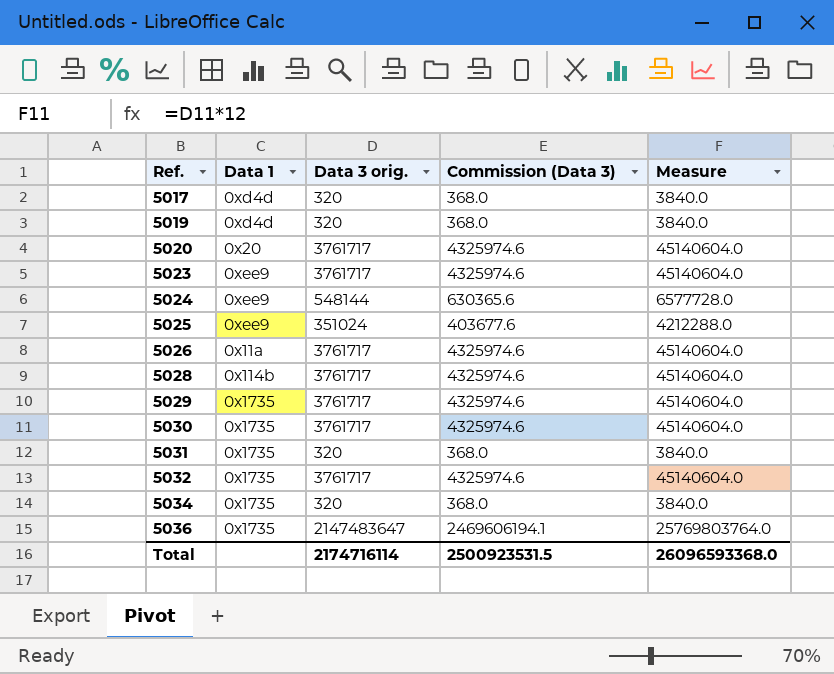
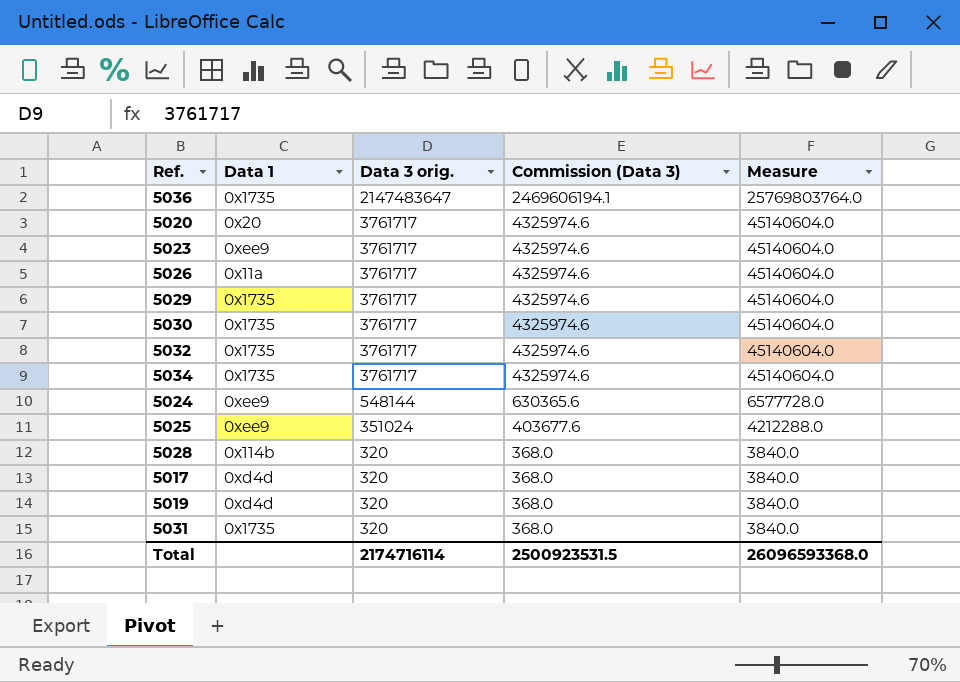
row order: Ref. ascending -> Data 3 orig. descending
5034 | Data 3 orig.: 320 -> 3761717
5034 | Commission (Data 3): 368.0 -> 4325974.6
5034 | Measure: 3840.0 -> 45140604.0
5028 | Data 3 orig.: 3761717 -> 320
5028 | Commission (Data 3): 4325974.6 -> 368.0
5028 | Measure: 45140604.0 -> 3840.0

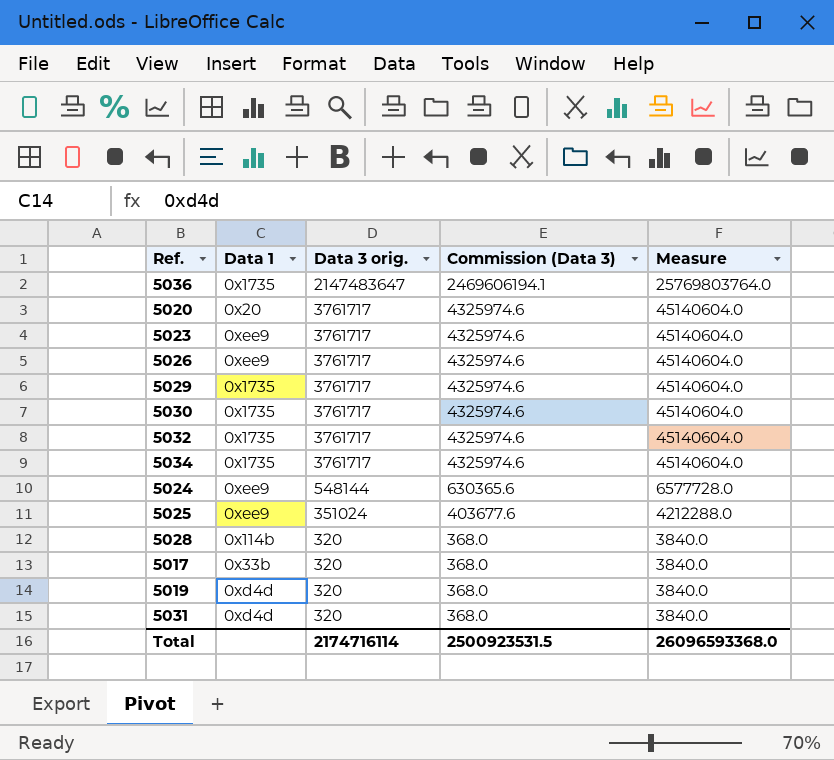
5026 | Data 1: 0x11a -> 0xee9
5017 | Data 1: 0xd4d -> 0x33b
5031 | Data 1: 0x1735 -> 0xd4d

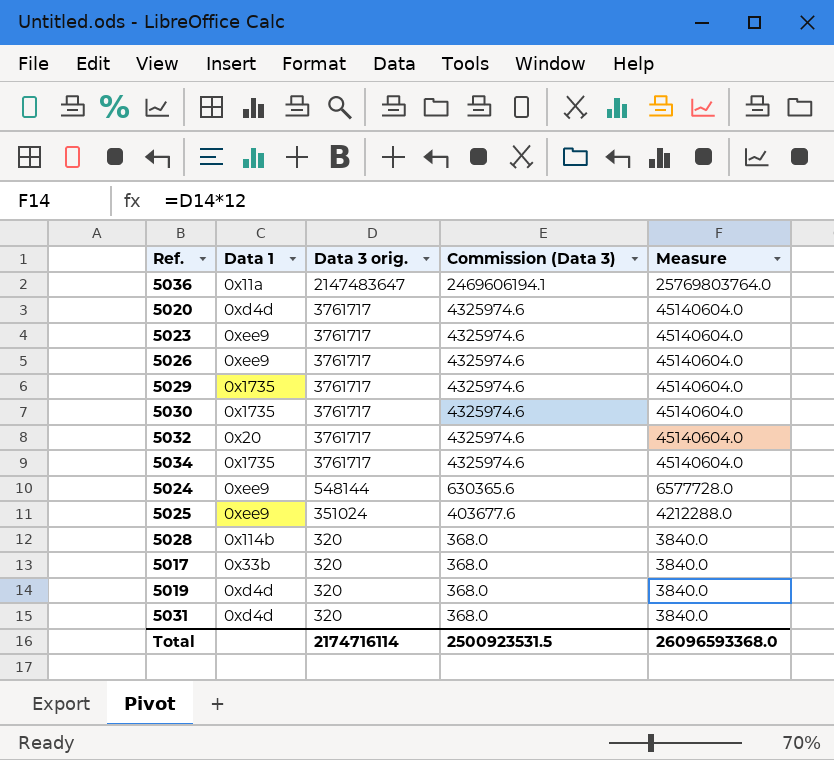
5036 | Data 1: 0x1735 -> 0x11a
5020 | Data 1: 0x20 -> 0xd4d
5032 | Data 1: 0x1735 -> 0x20

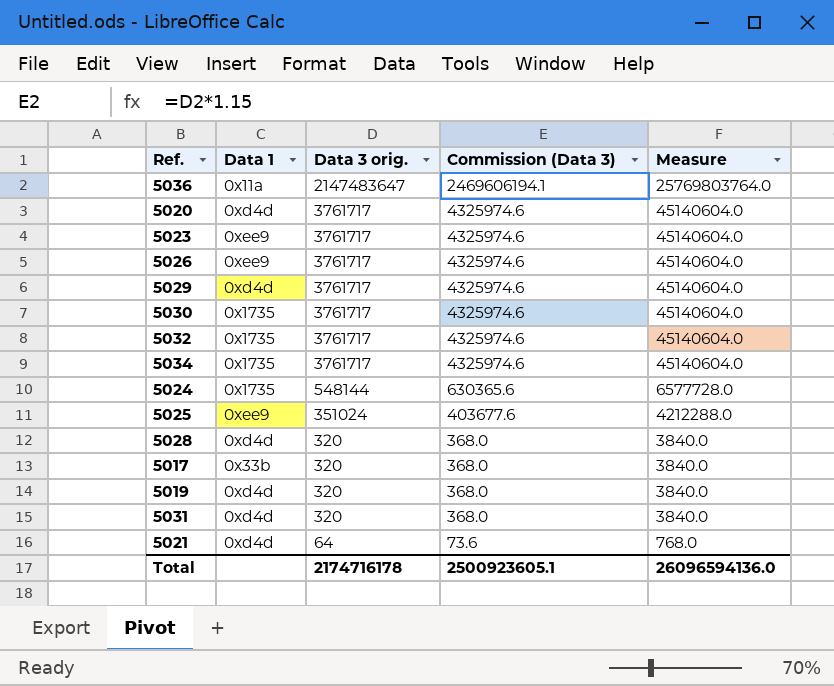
5029 | Data 1: 0x1735 -> 0xd4d
5032 | Data 1: 0x20 -> 0x1735
5024 | Data 1: 0xee9 -> 0x1735
5028 | Data 1: 0x114b -> 0xd4d
row 5021: none -> 0xd4d | 64 | 73.6 | 768.0
Total | Data 3 orig.: 2174716114 -> 2174716178
Total | Commission (Data 3): 2500923531.5 -> 2500923605.1
Total | Measure: 26096593368.0 -> 26096594136.0

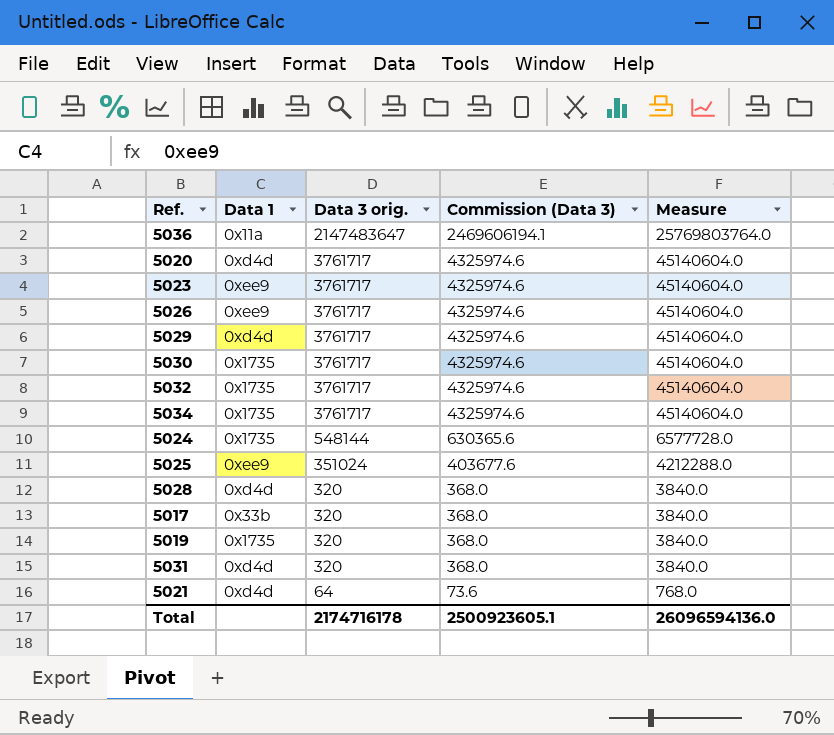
5019 | Data 1: 0xd4d -> 0x1735

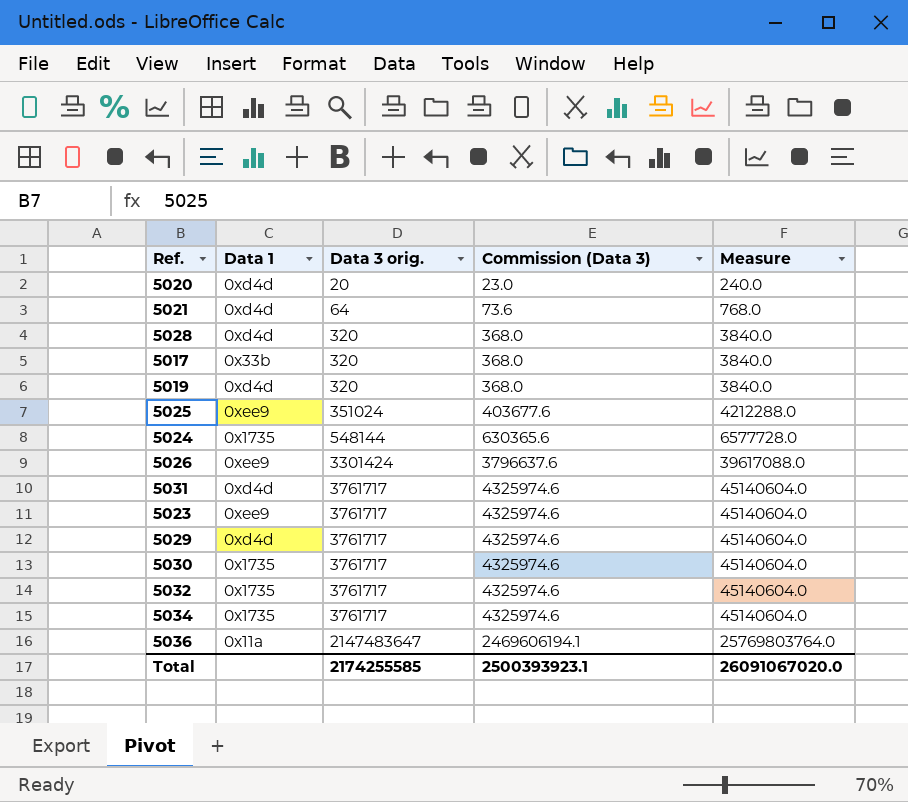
row order: Data 3 orig. descending -> Data 3 orig. ascending
5020 | Data 3 orig.: 3761717 -> 20
5020 | Commission (Data 3): 4325974.6 -> 23.0
5020 | Measure: 45140604.0 -> 240.0
5019 | Data 1: 0x1735 -> 0xd4d
5026 | Data 3 orig.: 3761717 -> 3301424
5026 | Commission (Data 3): 4325974.6 -> 3796637.6
5026 | Measure: 45140604.0 -> 39617088.0
5031 | Data 3 orig.: 320 -> 3761717
5031 | Commission (Data 3): 368.0 -> 4325974.6
5031 | Measure: 3840.0 -> 45140604.0
Total | Data 3 orig.: 2174716178 -> 2174255585
Total | Commission (Data 3): 2500923605.1 -> 2500393923.1
Total | Measure: 26096594136.0 -> 26091067020.0

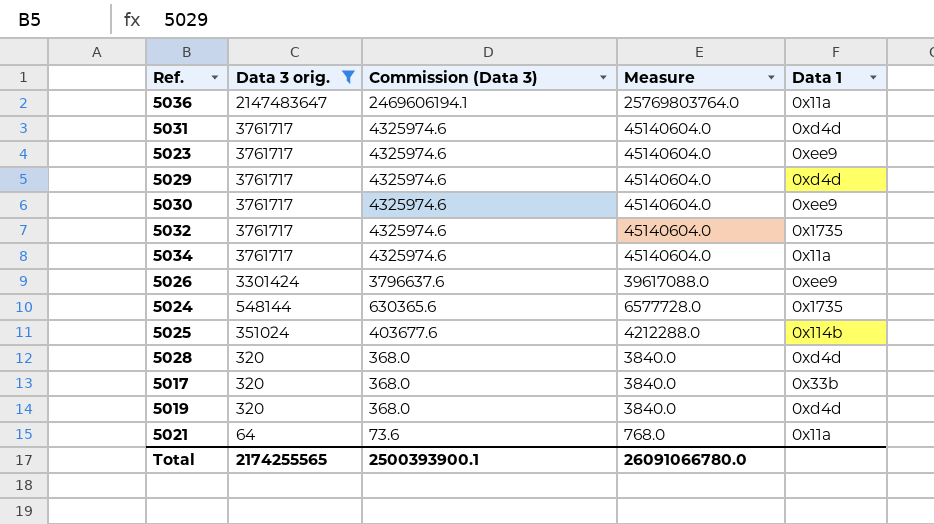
filter: none -> Data 3 orig. != 20
row order: Data 3 orig. ascending -> Data 3 orig. descending
column Data 1 | position: 2 -> 5
5030 | Data 1: 0x1735 -> 0xee9
5034 | Data 1: 0x1735 -> 0x11a
5025 | Data 1: 0xee9 -> 0x114b
5021 | Data 1: 0xd4d -> 0x11a
Total | Data 3 orig.: 2174255585 -> 2174255565
Total | Commission (Data 3): 2500393923.1 -> 2500393900.1
Total | Measure: 26091067020.0 -> 26091066780.0

